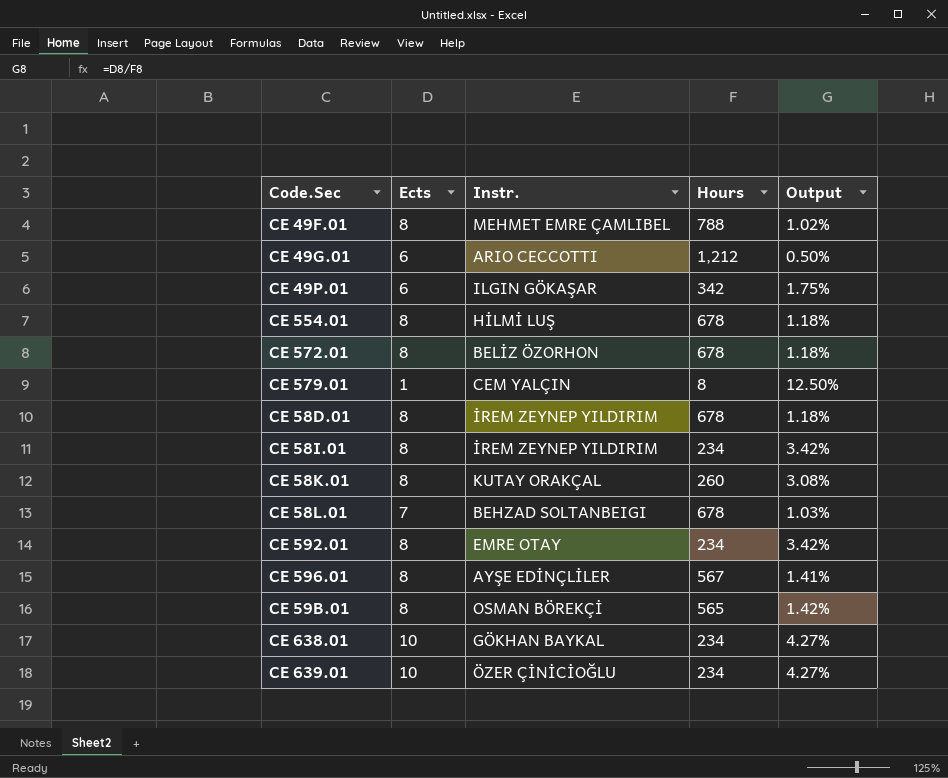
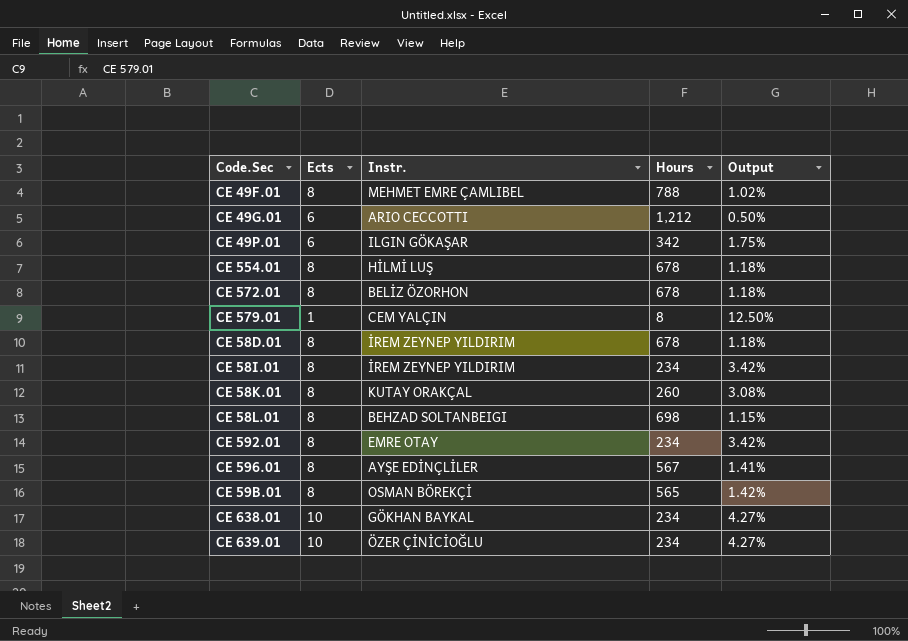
CE 58L.01 | Ects: 7 -> 8
CE 58L.01 | Hours: 678 -> 698
CE 58L.01 | Output: 1.03% -> 1.15%

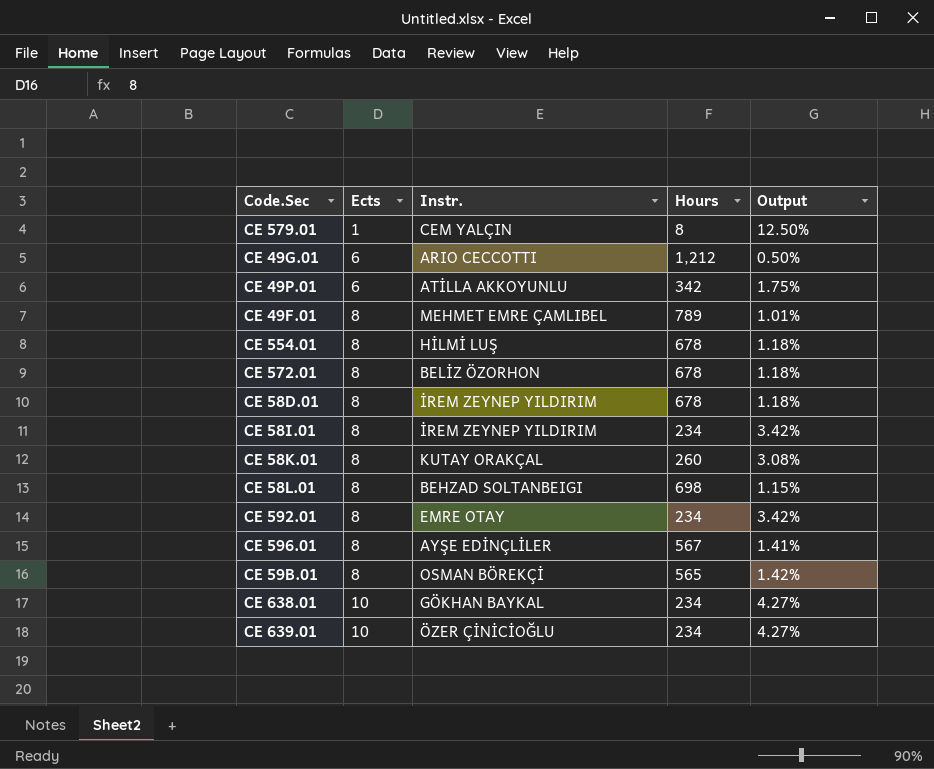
row order: none -> Ects ascending
CE 49P.01 | Instr.: ILGIN GÖKAŞAR -> ATİLLA AKKOYUNLU
CE 49F.01 | Hours: 788 -> 789
CE 49F.01 | Output: 1.02% -> 1.01%

